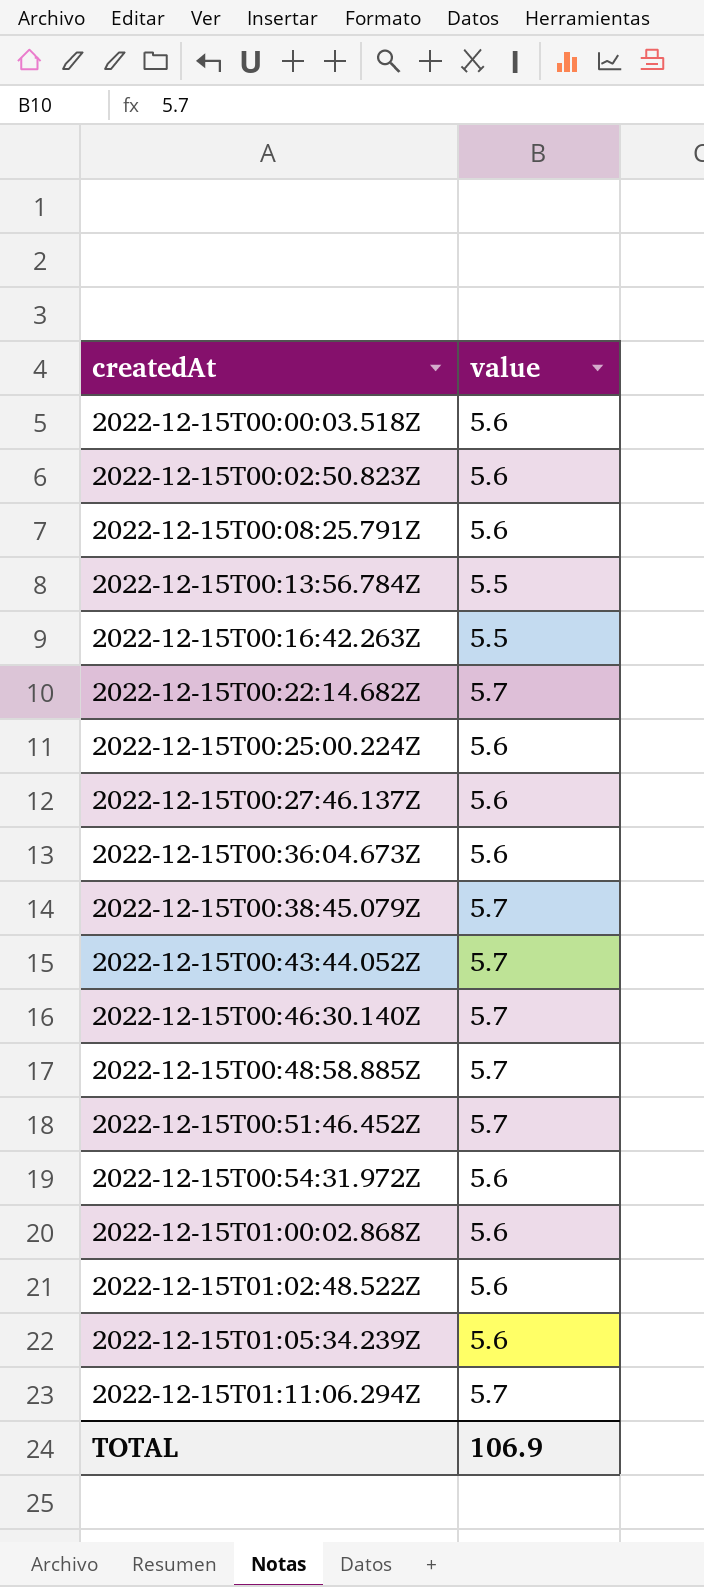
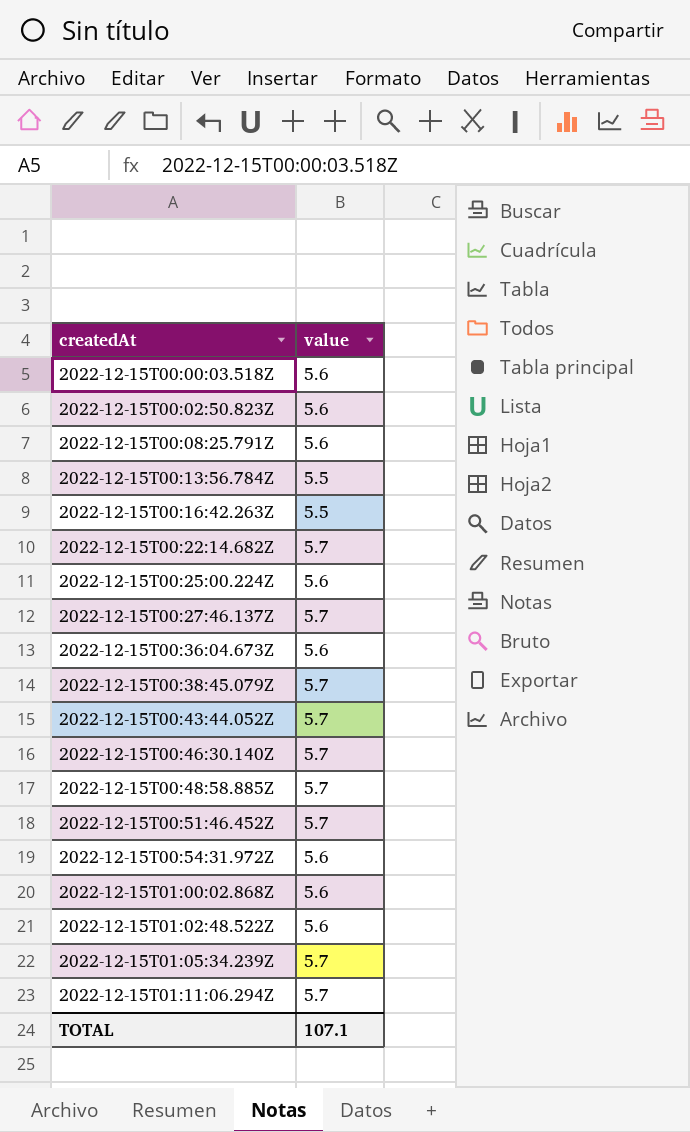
2022-12-15T00:27:46.137Z | value: 5.6 -> 5.7
2022-12-15T01:05:34.239Z | value: 5.6 -> 5.7
TOTAL | value: 106.9 -> 107.1

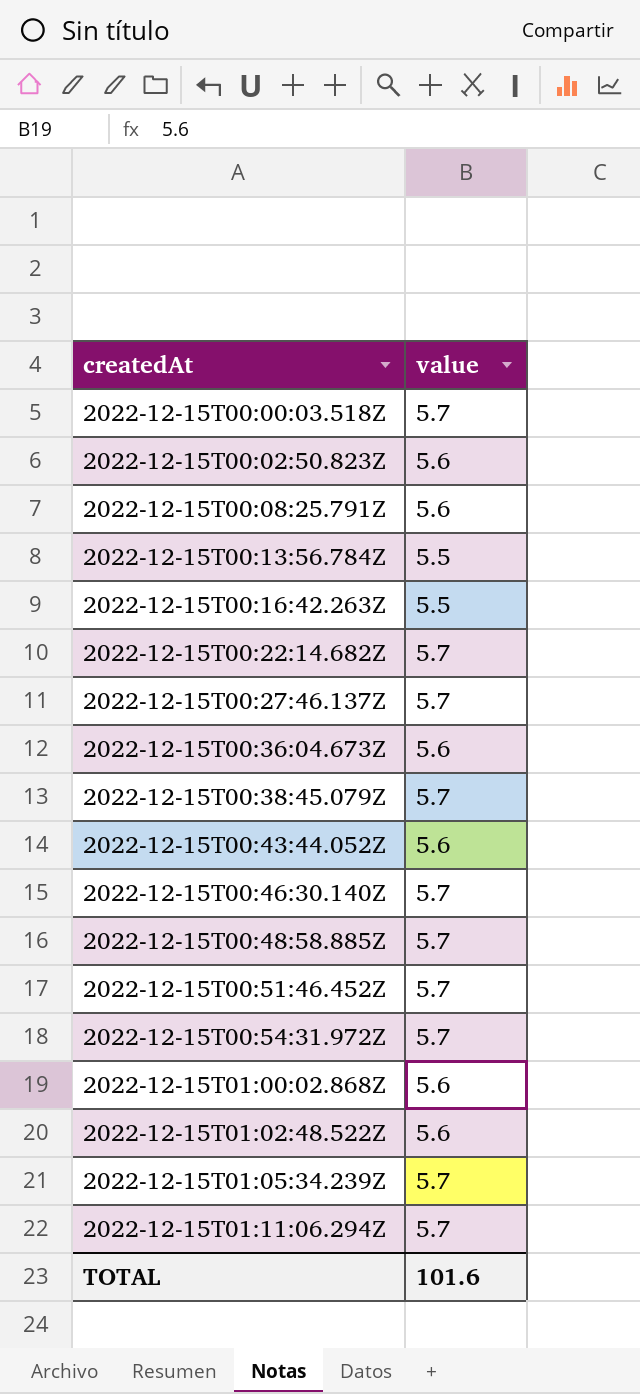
row 2022-12-15T00:25:00.224Z: 5.6 -> none
2022-12-15T00:00:03.518Z | value: 5.6 -> 5.7
2022-12-15T00:43:44.052Z | value: 5.7 -> 5.6
2022-12-15T00:54:31.972Z | value: 5.6 -> 5.7
TOTAL | value: 107.1 -> 101.6

